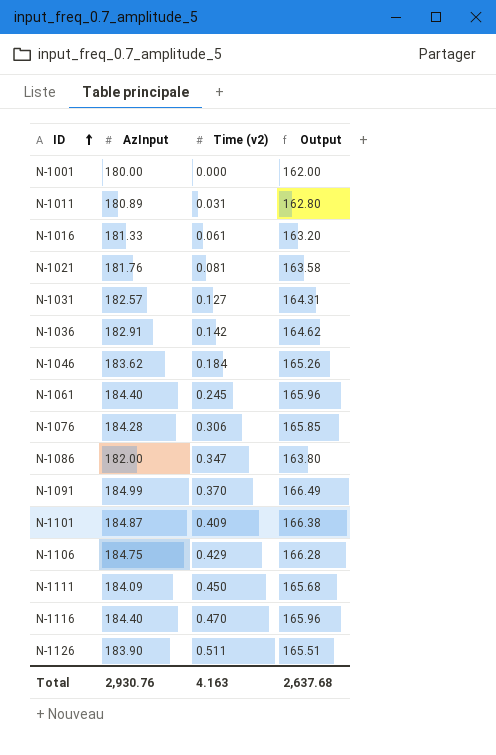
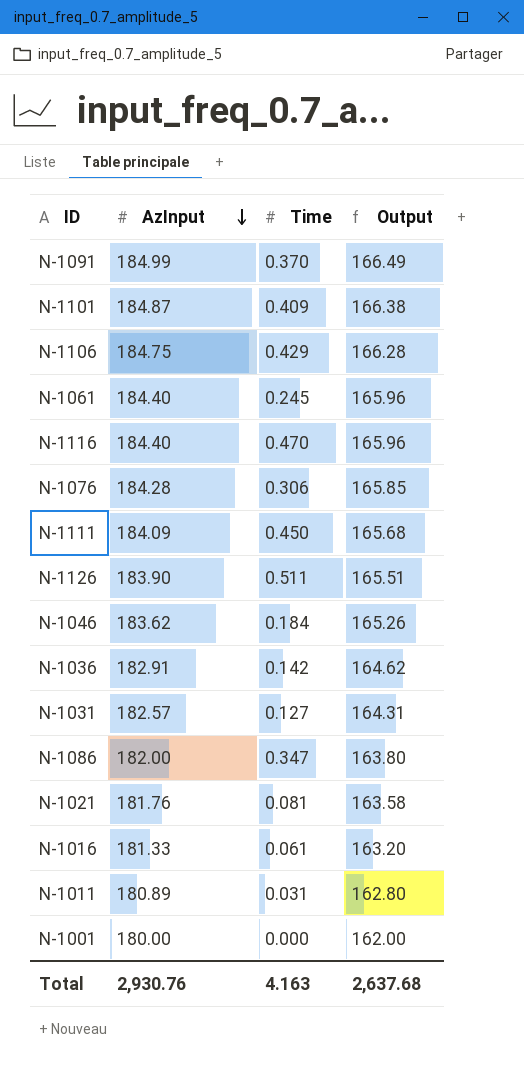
row order: ID ascending -> AzInput descending
column name: Time (v2) -> Time

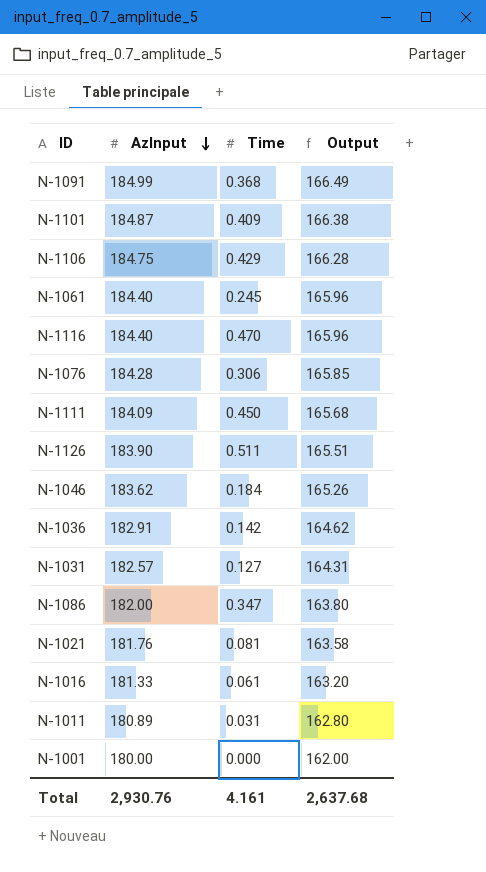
N-1091 | Time: 0.370 -> 0.368
Total | Time: 4.163 -> 4.161

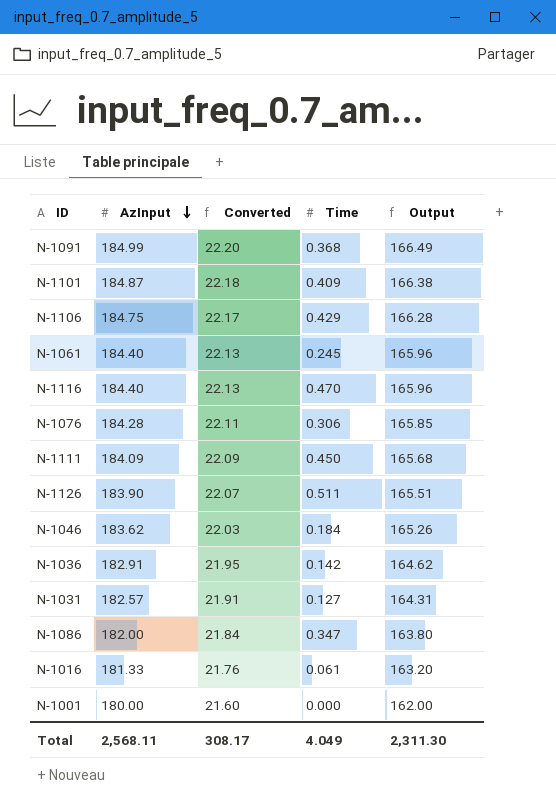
column Converted | formula: none -> [AzInput] * 0.12
row N-1021: 181.76 | 0.081 | 163.58 -> none
row N-1011: 180.89 | 0.031 | 162.80 -> none
Total | AzInput: 2,930.76 -> 2,568.11
Total | Time: 4.161 -> 4.049
Total | Output: 2,637.68 -> 2,311.30

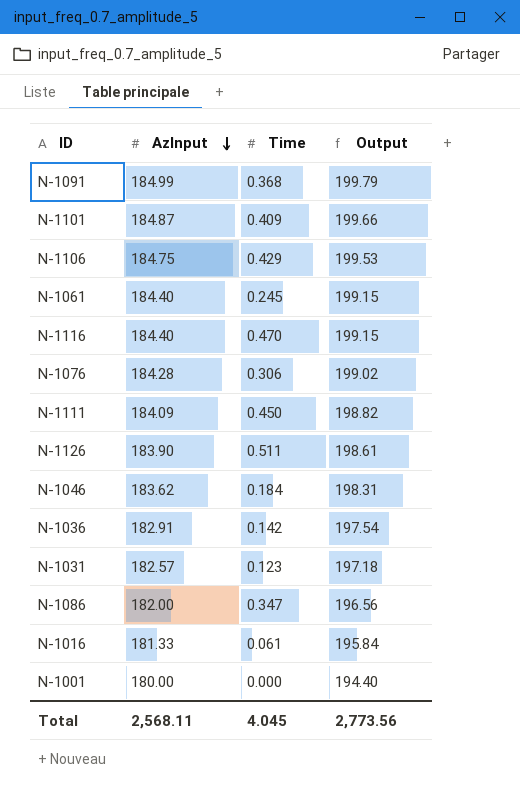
column Converted | formula: [AzInput] * 0.12 -> none
column Output | formula: [AzInput] * 0.9 -> [AzInput] * 1.08
N-1031 | Time: 0.127 -> 0.123
Total | Time: 4.049 -> 4.045
Total | Output: 2,311.30 -> 2,773.56

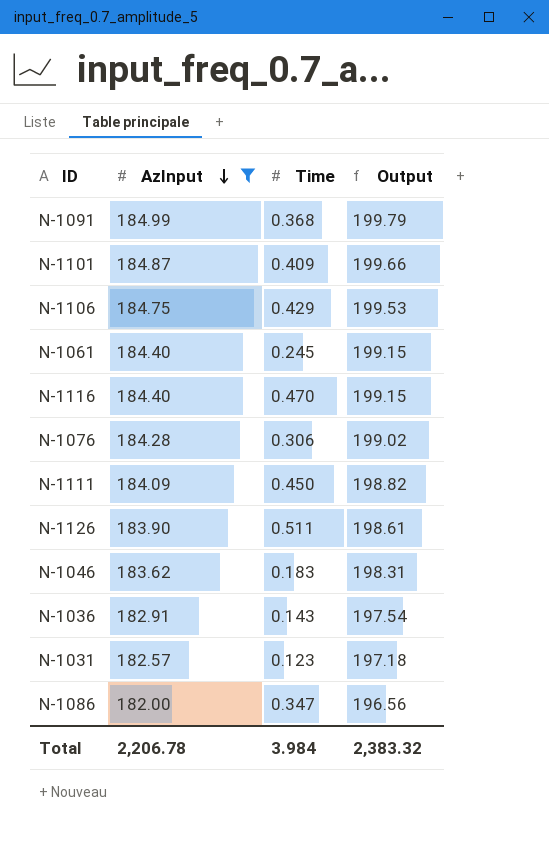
filter: none -> AzInput >= 182.00
N-1046 | Time: 0.184 -> 0.183
N-1036 | Time: 0.142 -> 0.143
Total | AzInput: 2,568.11 -> 2,206.78
Total | Time: 4.045 -> 3.984
Total | Output: 2,773.56 -> 2,383.32

